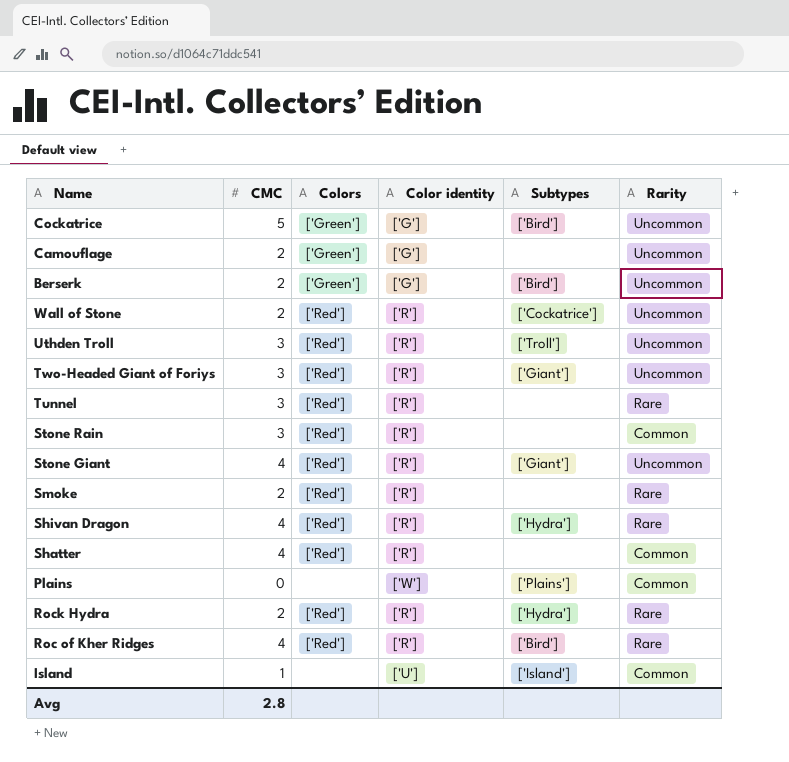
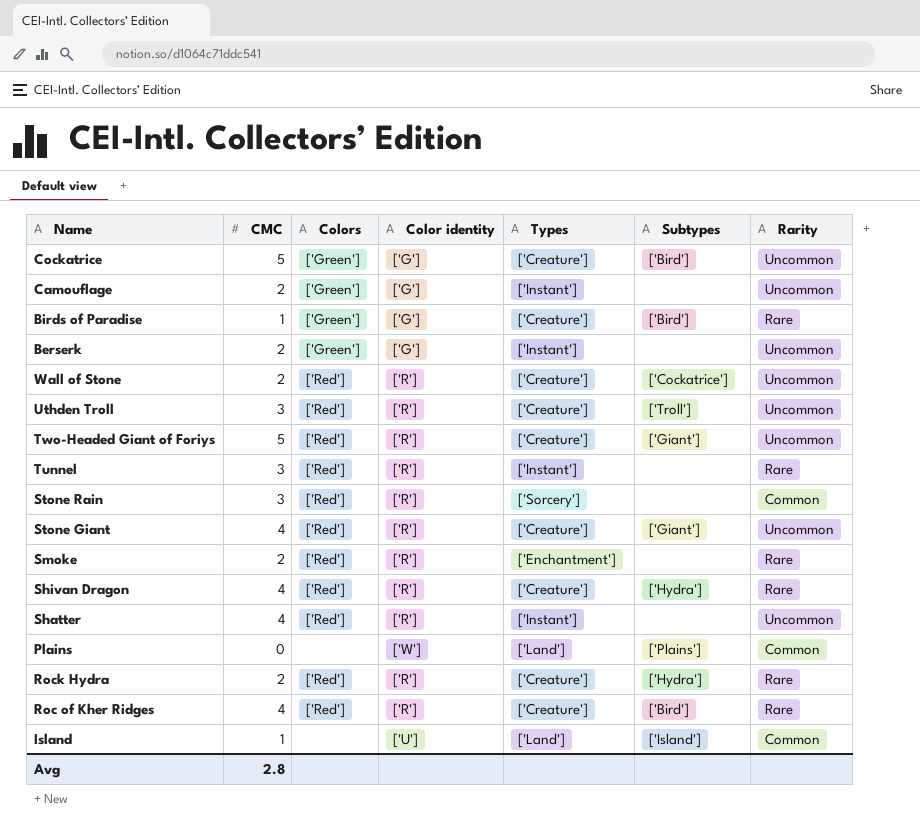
column Types | position: none -> 5
row Birds of Paradise: none -> 1 | ['Green'] | ['G'] | ['Creature'] | ['Bird'] | Rare
Berserk | Subtypes: ['Bird'] -> none
Two-Headed Giant of Foriys | CMC: 3 -> 5
Shatter | Rarity: Common -> Uncommon

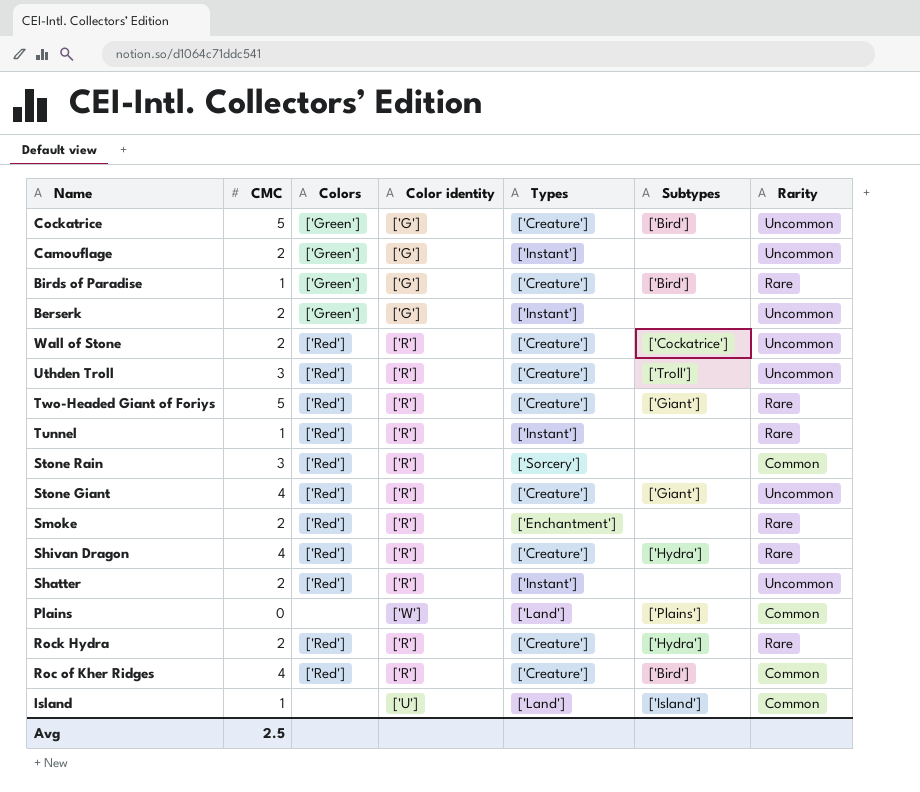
Two-Headed Giant of Foriys | Rarity: Uncommon -> Rare
Tunnel | CMC: 3 -> 1
Shatter | CMC: 4 -> 2
Roc of Kher Ridges | Rarity: Rare -> Common
Avg | CMC: 2.8 -> 2.5

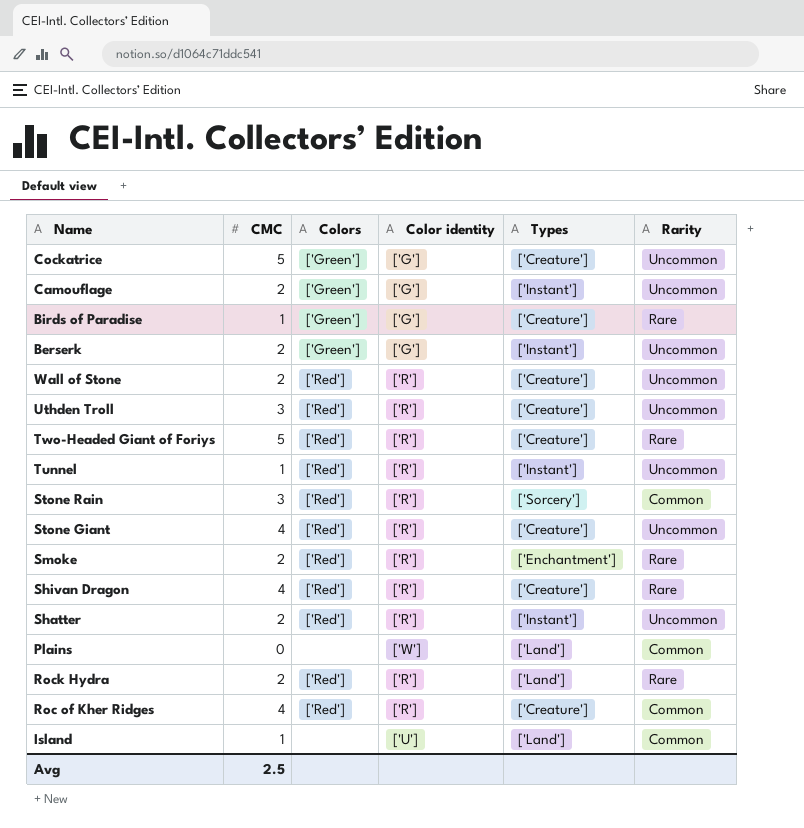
column Subtypes | position: 6 -> none
Tunnel | Rarity: Rare -> Uncommon
Rock Hydra | Types: ['Creature'] -> ['Land']

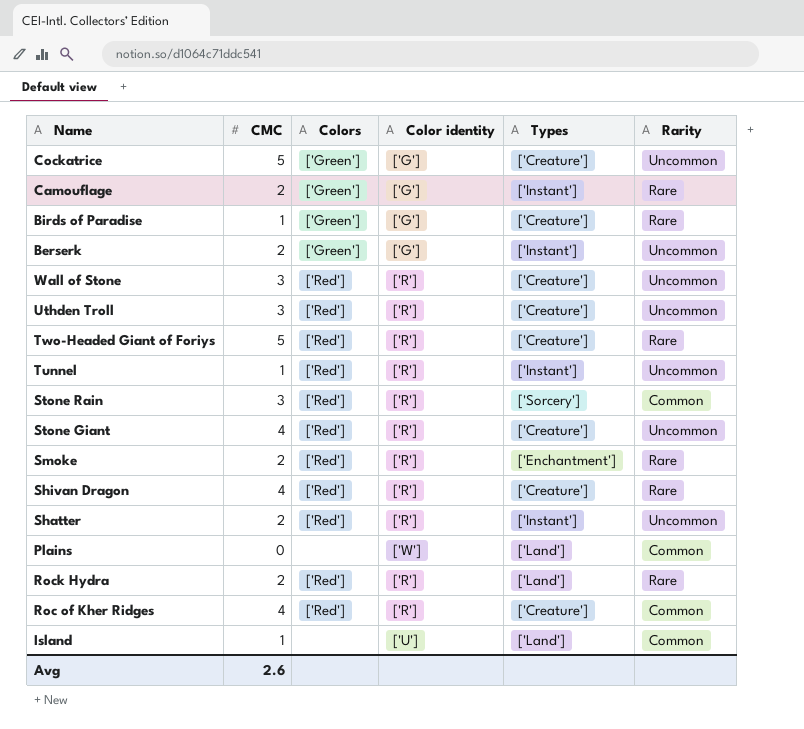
Camouflage | Rarity: Uncommon -> Rare
Wall of Stone | CMC: 2 -> 3
Avg | CMC: 2.5 -> 2.6

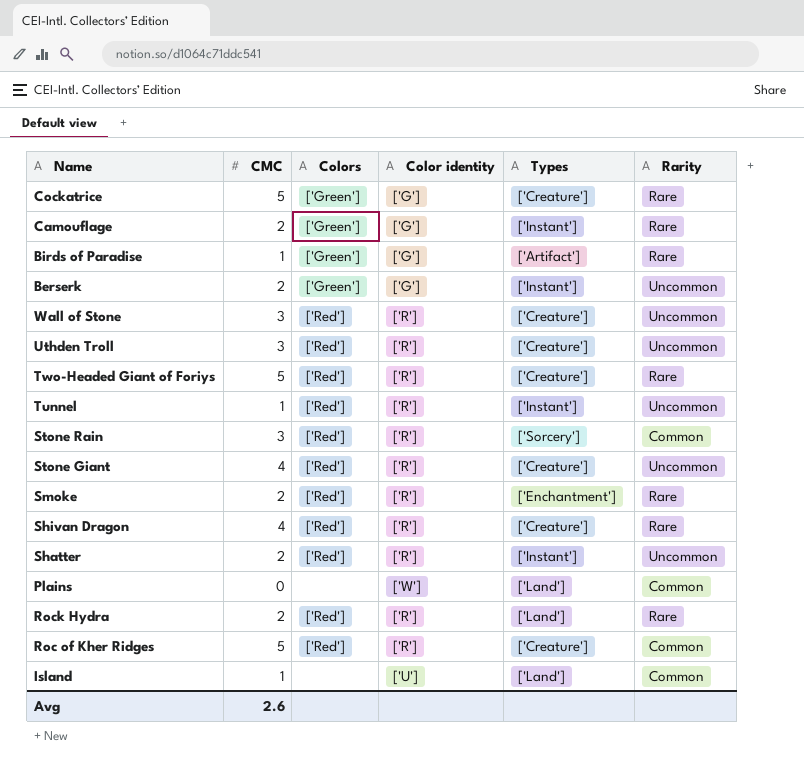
Cockatrice | Rarity: Uncommon -> Rare
Birds of Paradise | Types: ['Creature'] -> ['Artifact']
Roc of Kher Ridges | CMC: 4 -> 5

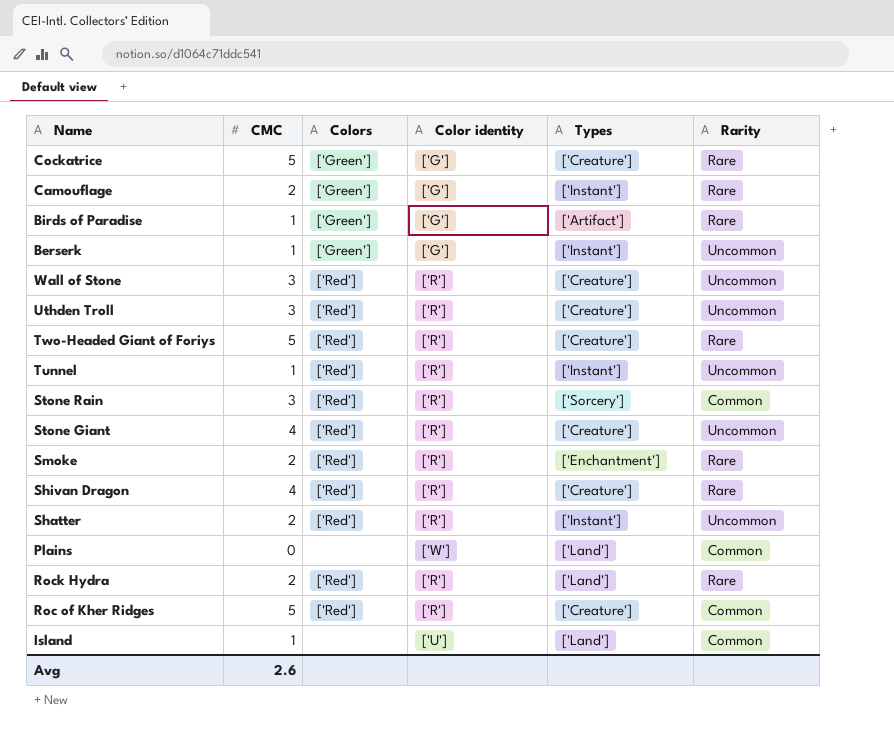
Berserk | CMC: 2 -> 1

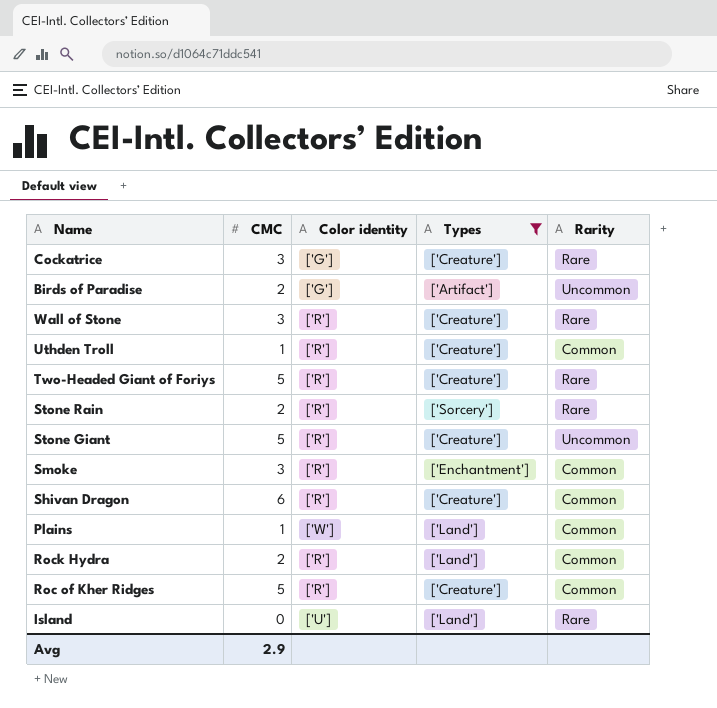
filter: none -> Types != ['Instant']
column Colors | position: 3 -> none
Cockatrice | CMC: 5 -> 3
Birds of Paradise | CMC: 1 -> 2
Birds of Paradise | Rarity: Rare -> Uncommon
Wall of Stone | Rarity: Uncommon -> Rare
Uthden Troll | CMC: 3 -> 1
Uthden Troll | Rarity: Uncommon -> Common
Stone Rain | CMC: 3 -> 2
Stone Rain | Rarity: Common -> Rare
Stone Giant | CMC: 4 -> 5
Smoke | CMC: 2 -> 3
Smoke | Rarity: Rare -> Common
Shivan Dragon | CMC: 4 -> 6
Shivan Dragon | Rarity: Rare -> Common
Plains | CMC: 0 -> 1
Rock Hydra | Rarity: Rare -> Common
Island | CMC: 1 -> 0
Island | Rarity: Common -> Rare
Avg | CMC: 2.6 -> 2.9

